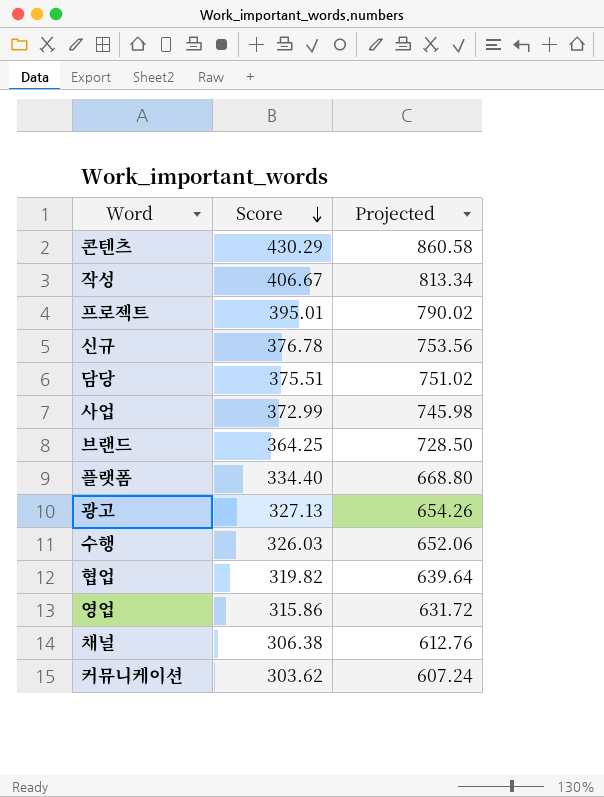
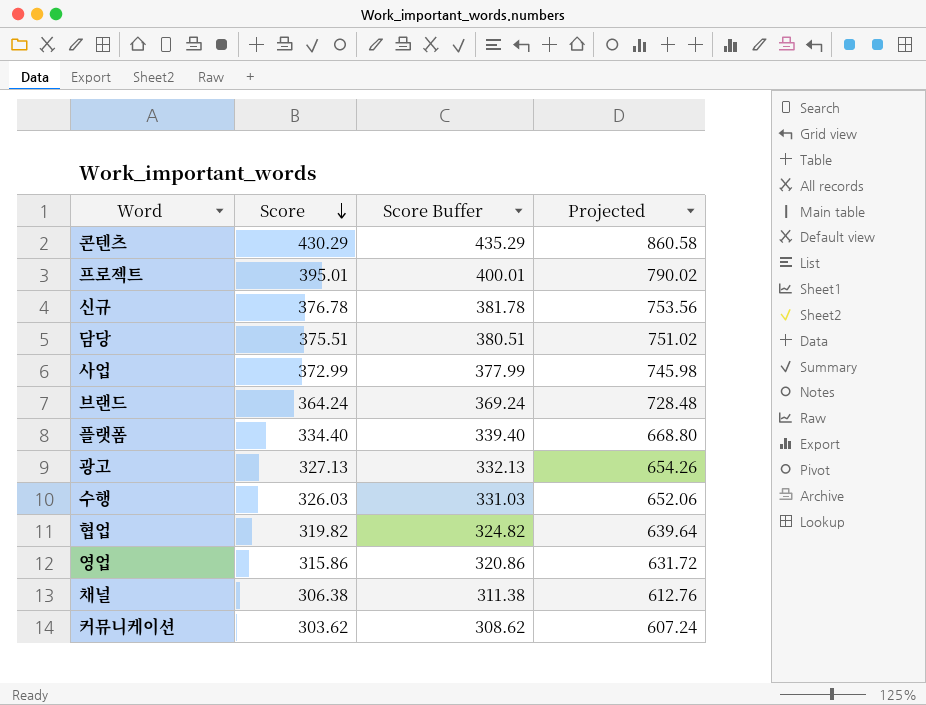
column Score Buffer | formula: none -> [Score] + 5
row 작성: 406.67 | 813.34 -> none
브랜드 | Score: 364.25 -> 364.24
브랜드 | Projected: 728.50 -> 728.48

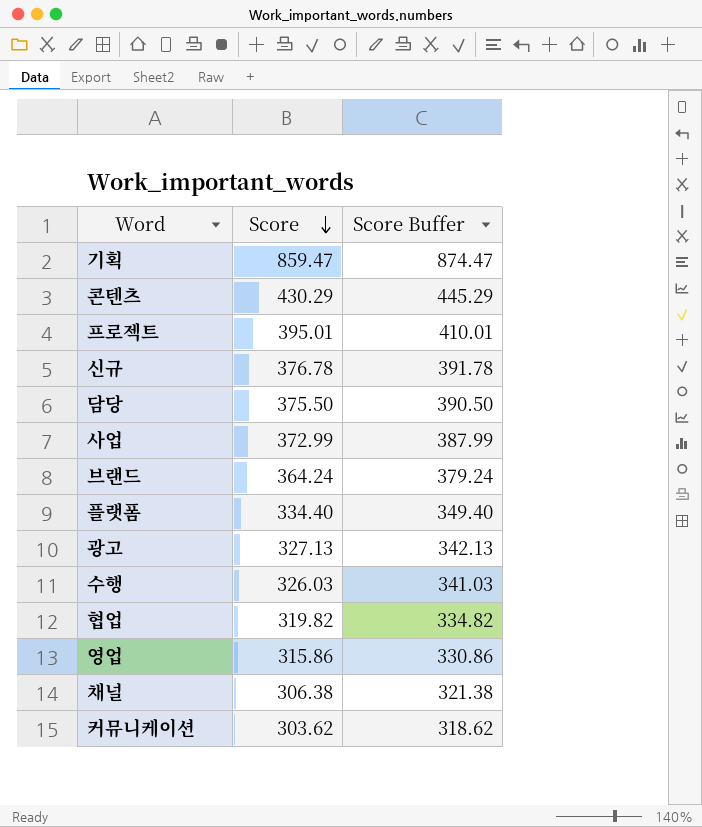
column Projected | formula: [Score] * 2 -> none
column Score Buffer | formula: [Score] + 5 -> [Score] + 15
row 기획: none -> 859.47 | 874.47
담당 | Score: 375.51 -> 375.50

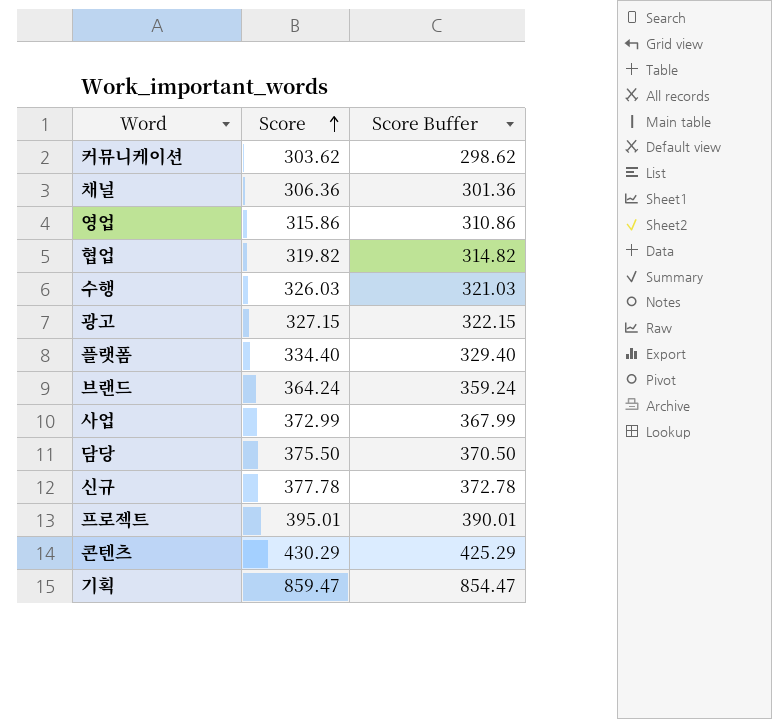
row order: Score descending -> Score ascending
column Score Buffer | formula: [Score] + 15 -> [Score] - 5
채널 | Score: 306.38 -> 306.36
광고 | Score: 327.13 -> 327.15
신규 | Score: 376.78 -> 377.78

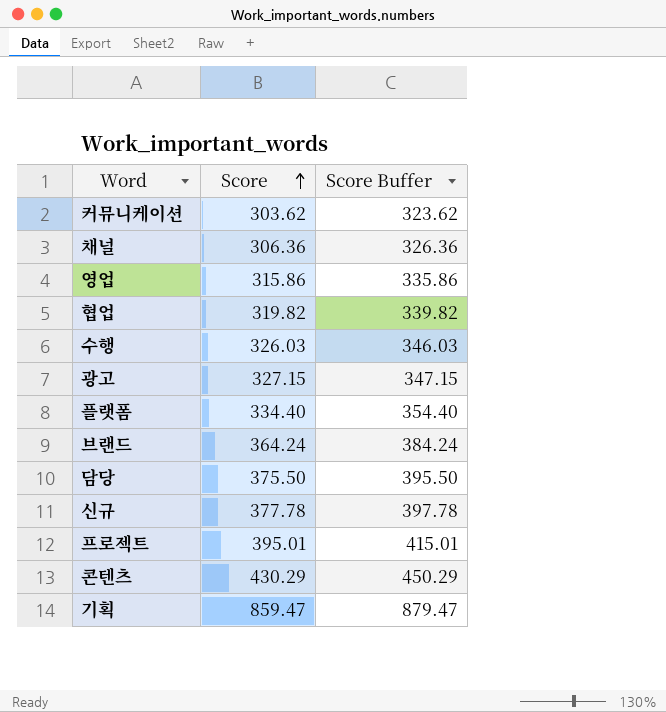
column Score Buffer | formula: [Score] - 5 -> [Score] + 20
row 사업: 372.99 | 367.99 -> none

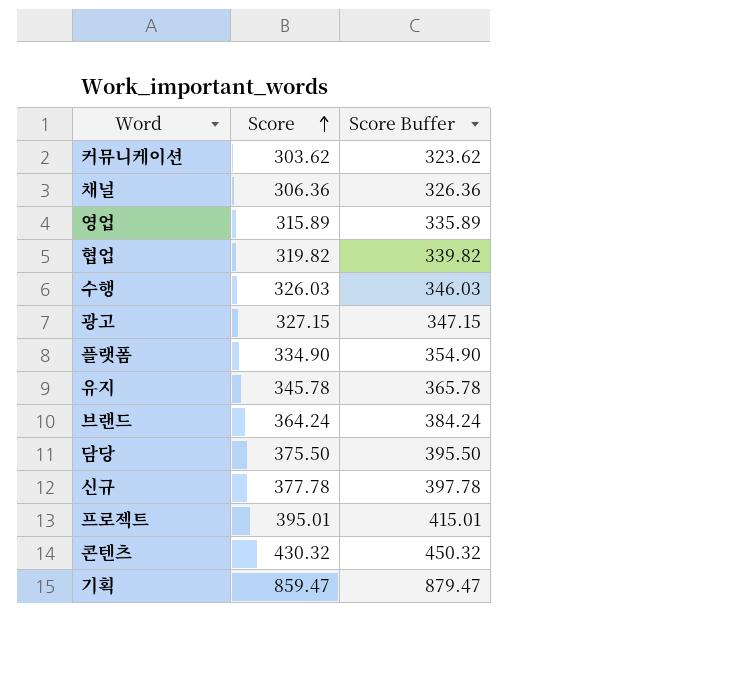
영업 | Score: 315.86 -> 315.89
영업 | Score Buffer: 335.86 -> 335.89
플랫폼 | Score: 334.40 -> 334.90
플랫폼 | Score Buffer: 354.40 -> 354.90
row 유지: none -> 345.78 | 365.78
콘텐츠 | Score: 430.29 -> 430.32
콘텐츠 | Score Buffer: 450.29 -> 450.32

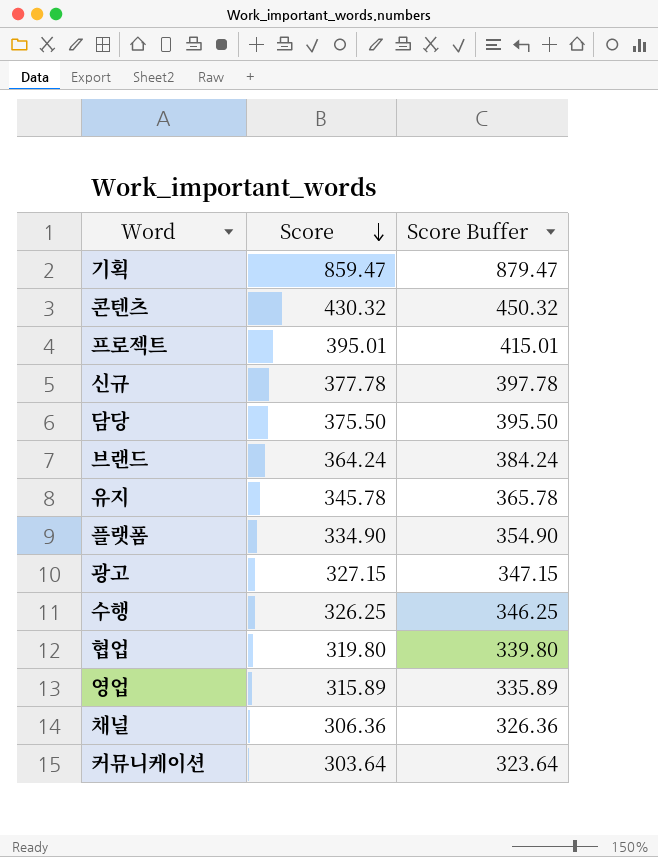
row order: Score ascending -> Score descending
수행 | Score: 326.03 -> 326.25
수행 | Score Buffer: 346.03 -> 346.25
협업 | Score: 319.82 -> 319.80
협업 | Score Buffer: 339.82 -> 339.80
커뮤니케이션 | Score: 303.62 -> 303.64
커뮤니케이션 | Score Buffer: 323.62 -> 323.64

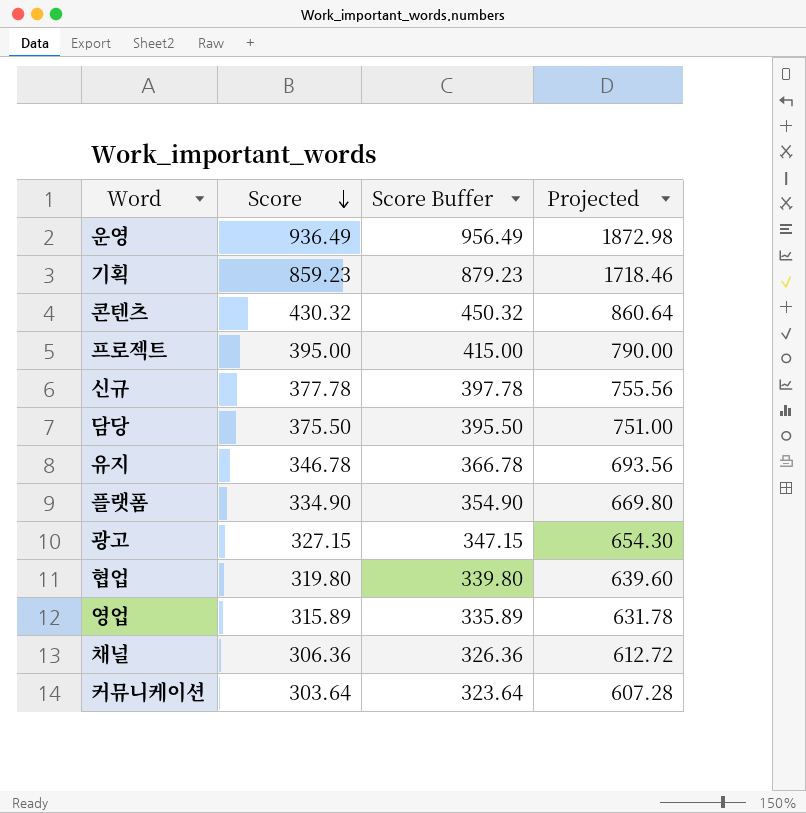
column Projected | formula: none -> [Score] * 2
row 브랜드: 364.24 | 384.24 -> none
row 수행: 326.25 | 346.25 -> none
row 운영: none -> 936.49 | 956.49 | 1872.98
기획 | Score: 859.47 -> 859.23
기획 | Score Buffer: 879.47 -> 879.23
프로젝트 | Score: 395.01 -> 395.00
프로젝트 | Score Buffer: 415.01 -> 415.00
유지 | Score: 345.78 -> 346.78
유지 | Score Buffer: 365.78 -> 366.78

